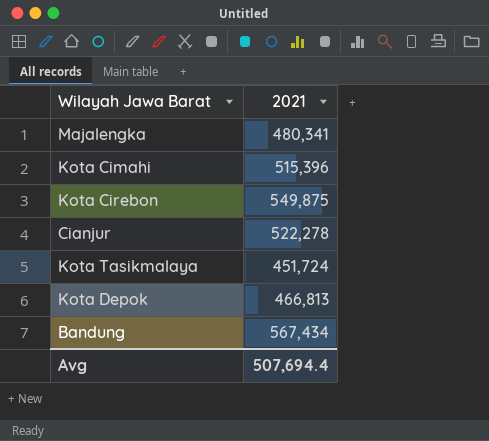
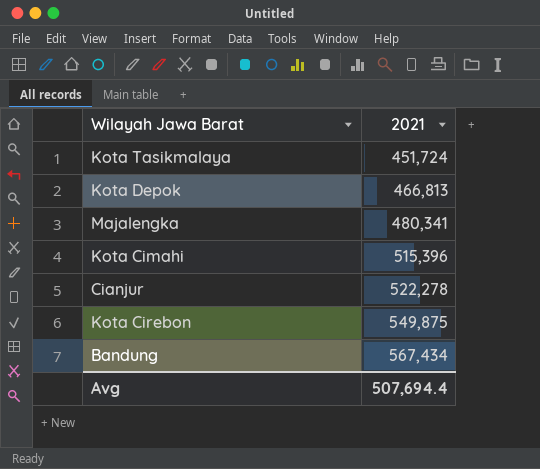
row order: none -> 2021 ascending

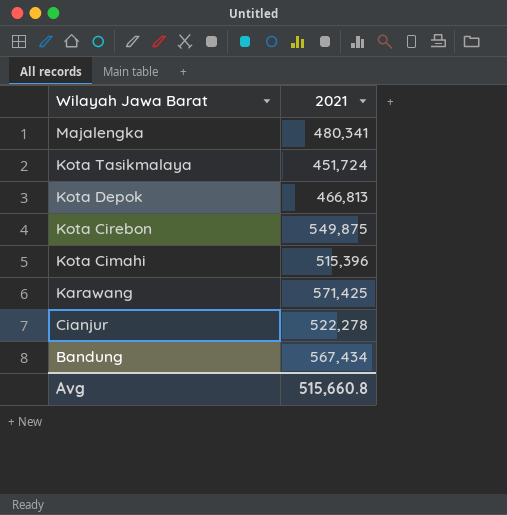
row order: 2021 ascending -> Wilayah Jawa Barat descending
row Karawang: none -> 571,425
Avg | 2021: 507,694.4 -> 515,660.8

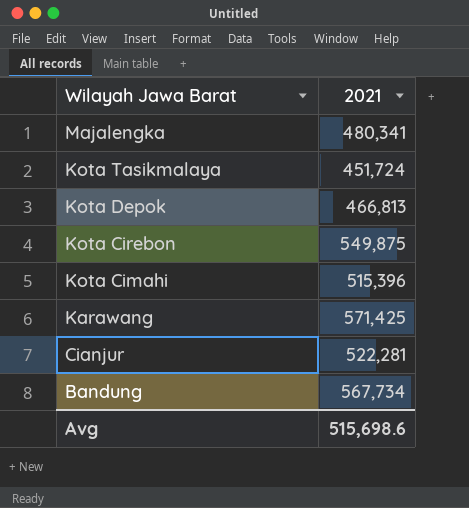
Cianjur | 2021: 522,278 -> 522,281
Bandung | 2021: 567,434 -> 567,734
Avg | 2021: 515,660.8 -> 515,698.6

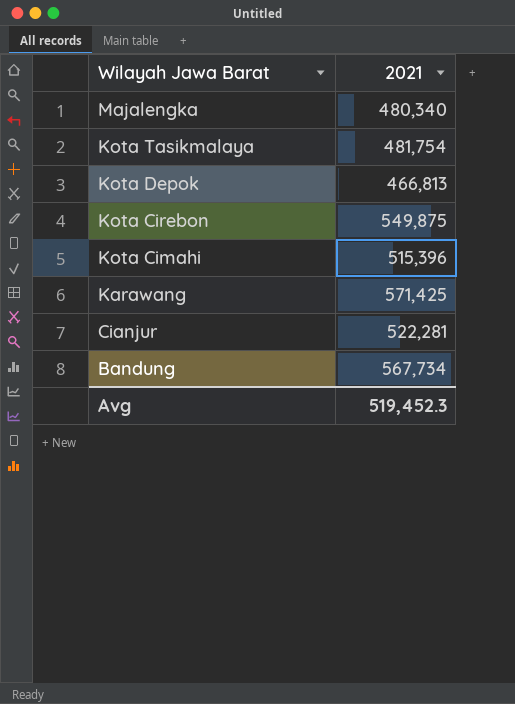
Majalengka | 2021: 480,341 -> 480,340
Kota Tasikmalaya | 2021: 451,724 -> 481,754
Avg | 2021: 515,698.6 -> 519,452.3

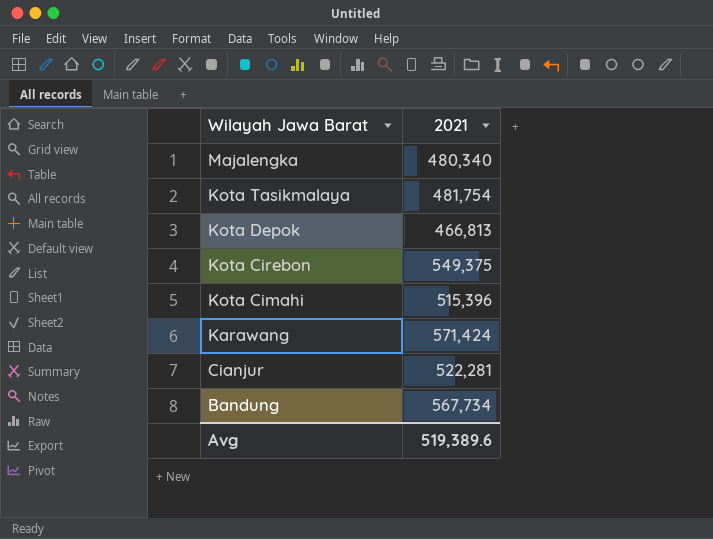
Kota Cirebon | 2021: 549,875 -> 549,375
Karawang | 2021: 571,425 -> 571,424
Avg | 2021: 519,452.3 -> 519,389.6

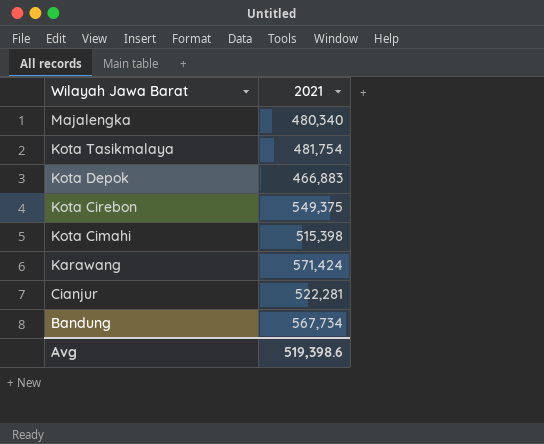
Kota Depok | 2021: 466,813 -> 466,883
Kota Cimahi | 2021: 515,396 -> 515,398
Avg | 2021: 519,389.6 -> 519,398.6

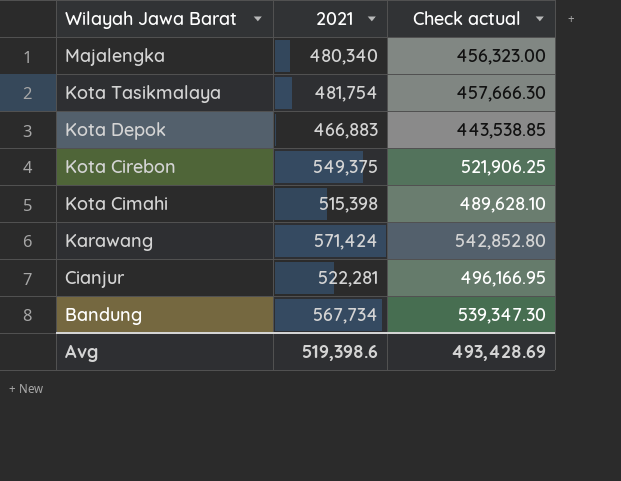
column Check actual | formula: none -> [2021] * 0.95

